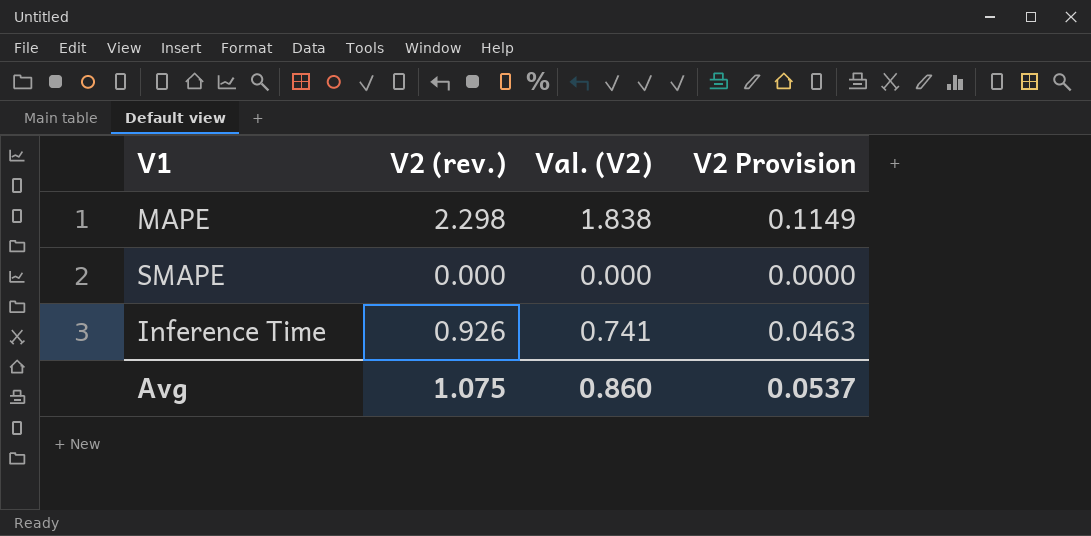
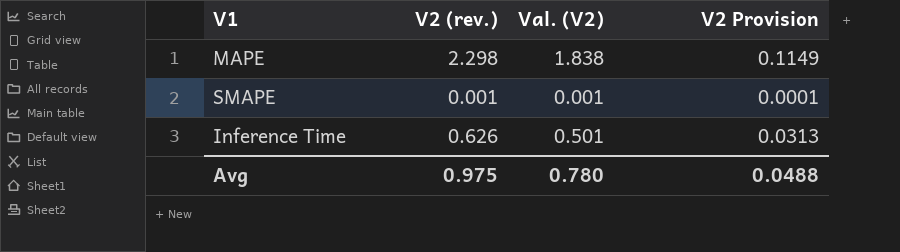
SMAPE | V2 (rev.): 0.000 -> 0.001
SMAPE | Val. (V2): 0.000 -> 0.001
SMAPE | V2 Provision: 0.0000 -> 0.0001
Inference Time | V2 (rev.): 0.926 -> 0.626
Inference Time | Val. (V2): 0.741 -> 0.501
Inference Time | V2 Provision: 0.0463 -> 0.0313
Avg | V2 (rev.): 1.075 -> 0.975
Avg | Val. (V2): 0.860 -> 0.780
Avg | V2 Provision: 0.0537 -> 0.0488

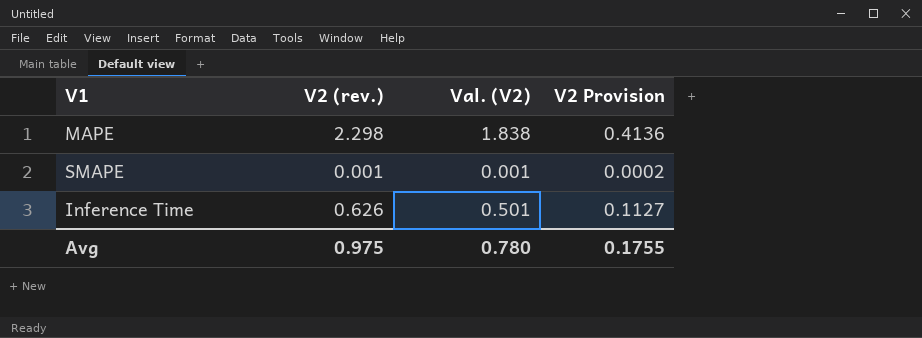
column V2 Provision | formula: [V2 (rev.)] * 0.05 -> [V2 (rev.)] * 0.18
Avg | V2 Provision: 0.0488 -> 0.1755

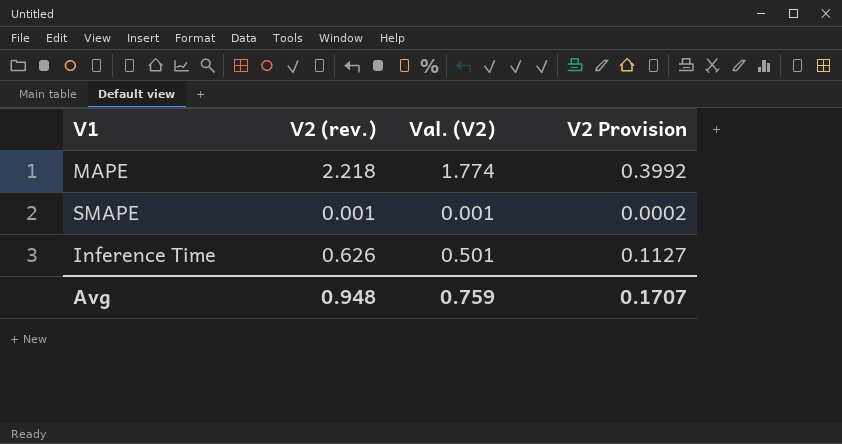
MAPE | V2 (rev.): 2.298 -> 2.218
MAPE | Val. (V2): 1.838 -> 1.774
MAPE | V2 Provision: 0.4136 -> 0.3992
Avg | V2 (rev.): 0.975 -> 0.948
Avg | Val. (V2): 0.780 -> 0.759
Avg | V2 Provision: 0.1755 -> 0.1707

